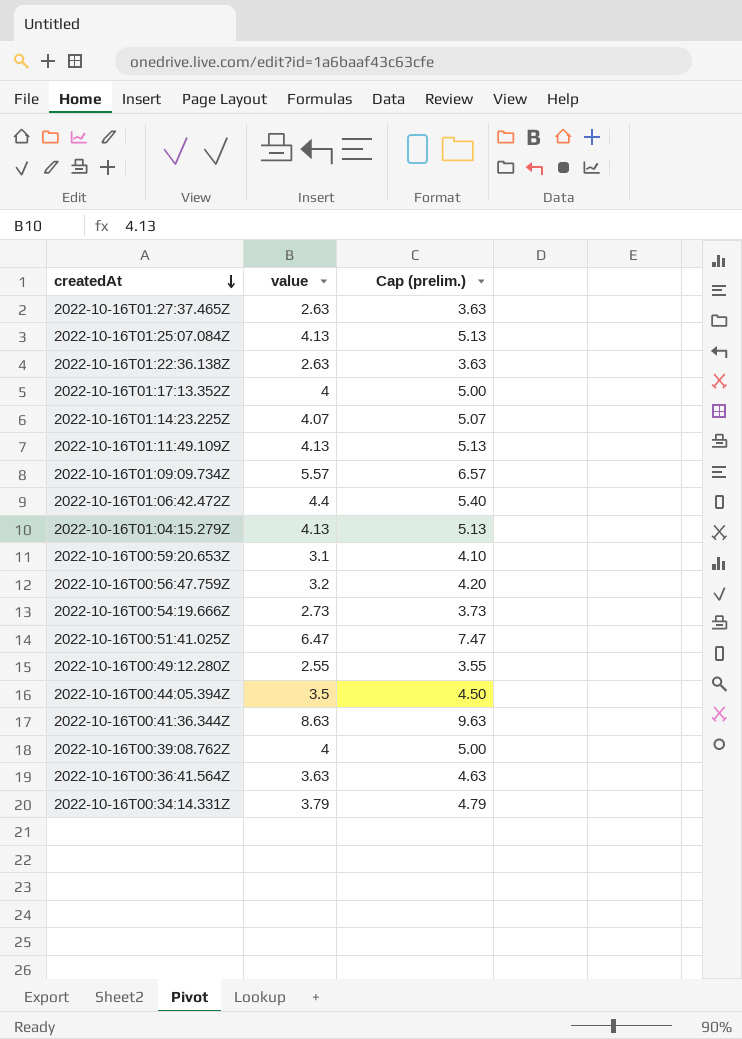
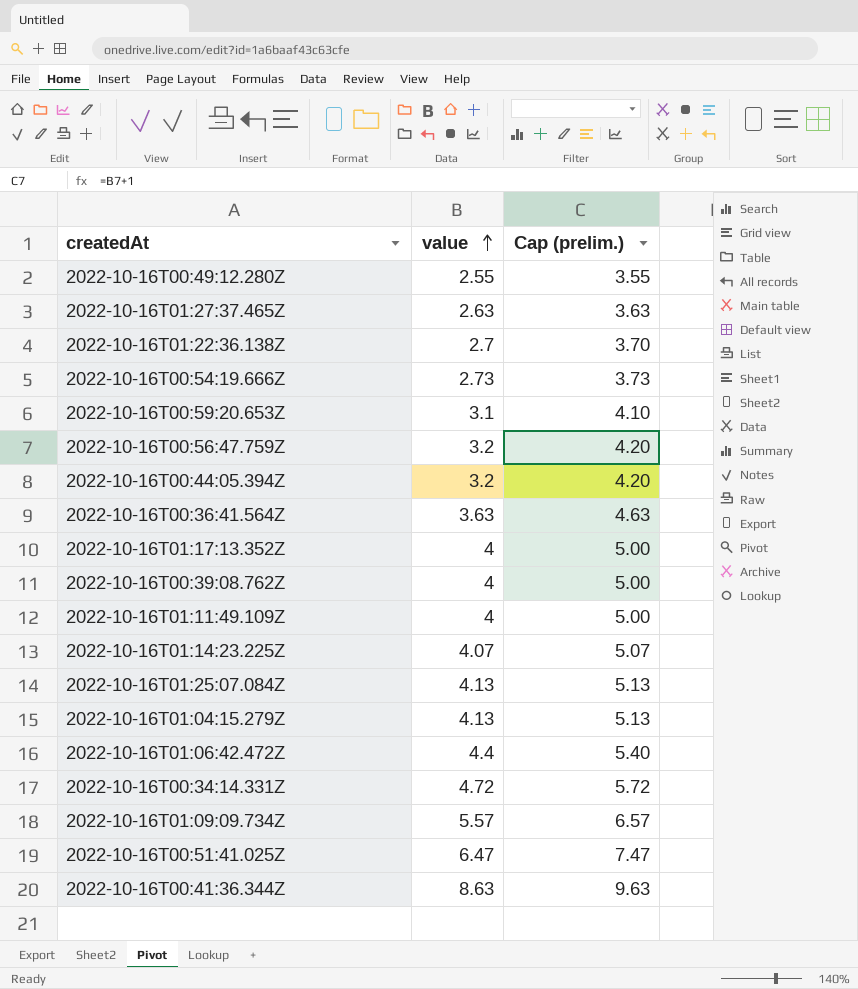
row order: createdAt descending -> value ascending
2022-10-16T01:22:36.138Z | value: 2.63 -> 2.7
2022-10-16T01:22:36.138Z | Cap (prelim.): 3.63 -> 3.70
2022-10-16T00:44:05.394Z | value: 3.5 -> 3.2
2022-10-16T00:44:05.394Z | Cap (prelim.): 4.50 -> 4.20
2022-10-16T01:11:49.109Z | value: 4.13 -> 4
2022-10-16T01:11:49.109Z | Cap (prelim.): 5.13 -> 5.00
2022-10-16T00:34:14.331Z | value: 3.79 -> 4.72
2022-10-16T00:34:14.331Z | Cap (prelim.): 4.79 -> 5.72

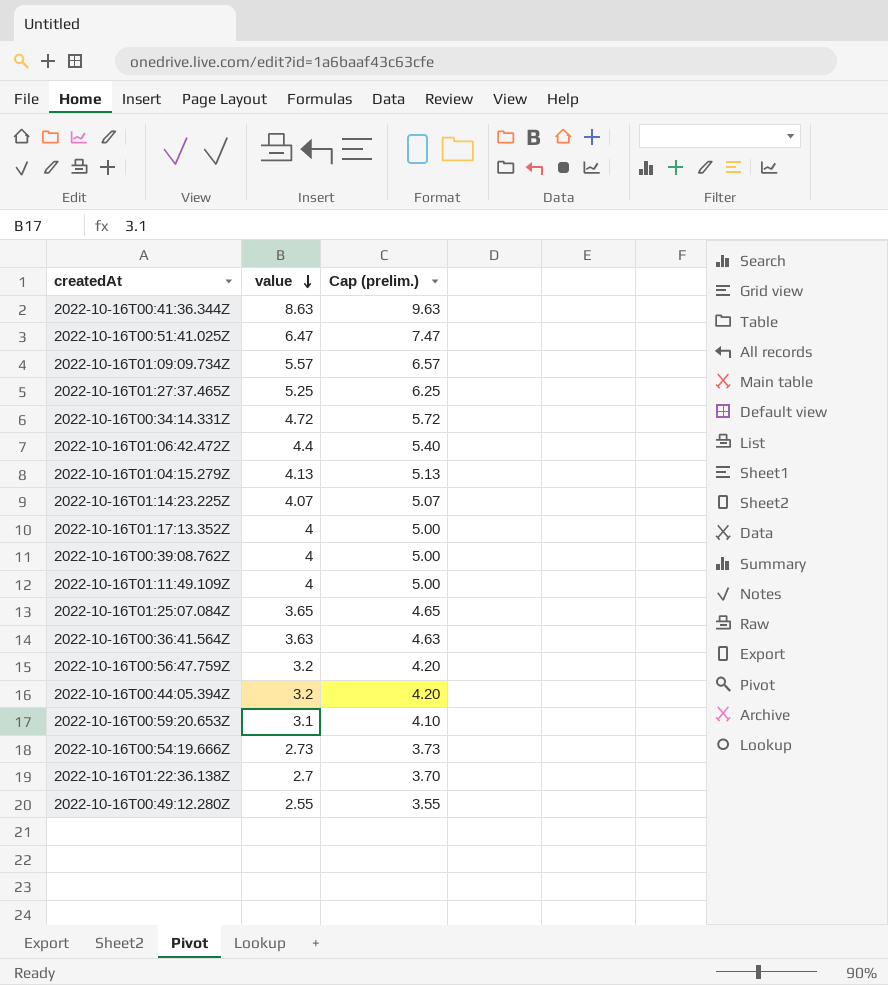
row order: value ascending -> value descending
2022-10-16T01:27:37.465Z | value: 2.63 -> 5.25
2022-10-16T01:27:37.465Z | Cap (prelim.): 3.63 -> 6.25
2022-10-16T01:25:07.084Z | value: 4.13 -> 3.65
2022-10-16T01:25:07.084Z | Cap (prelim.): 5.13 -> 4.65

